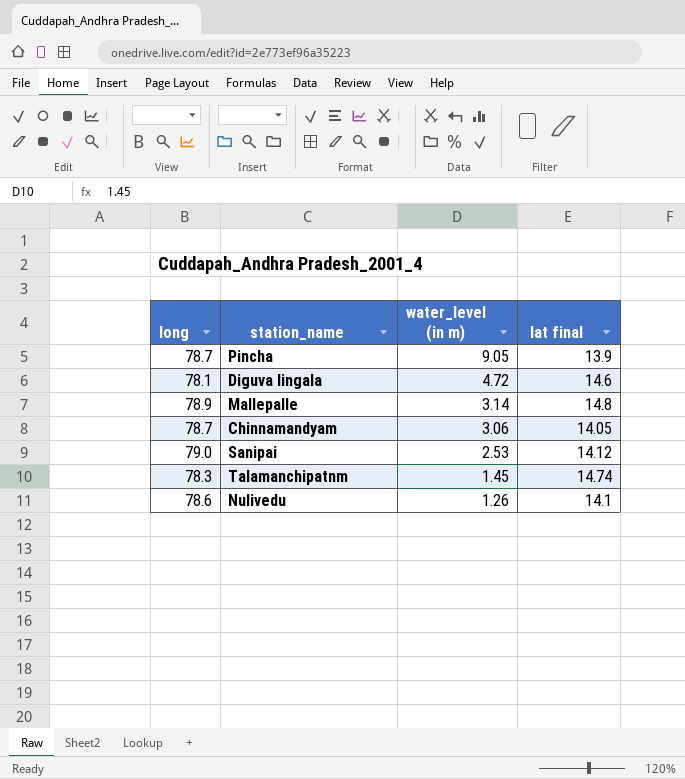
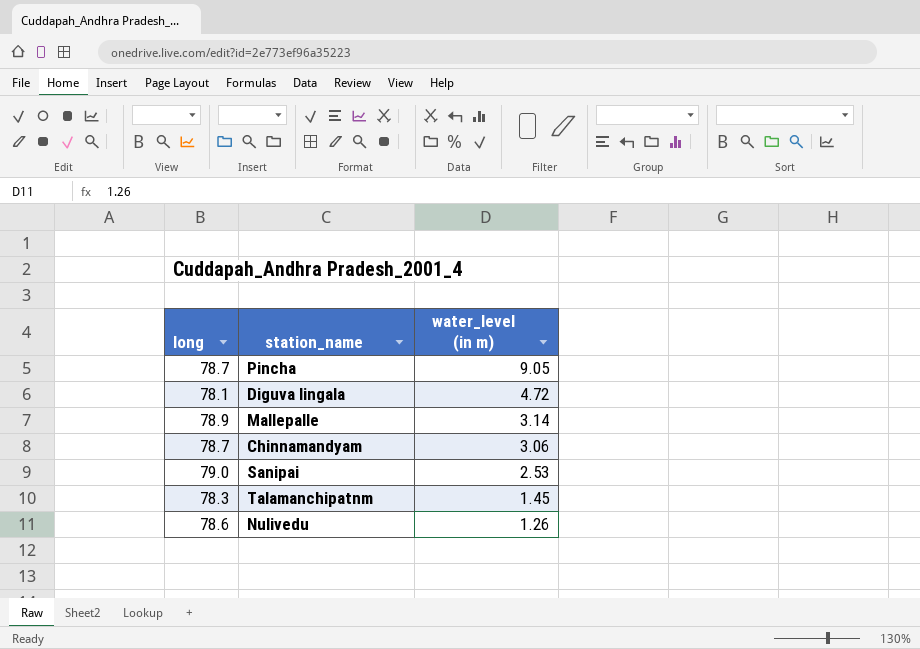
column lat final | position: 4 -> none

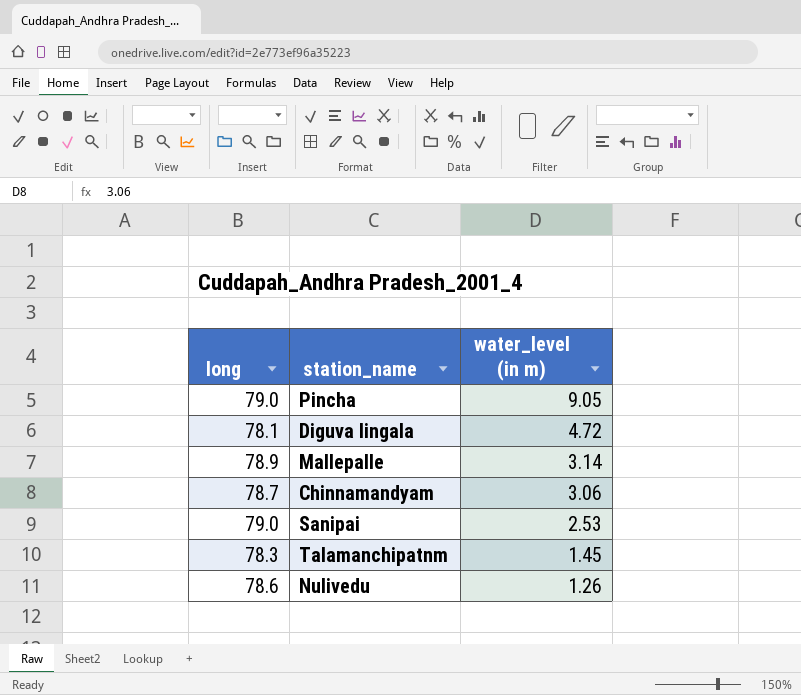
Pincha | long: 78.7 -> 79.0

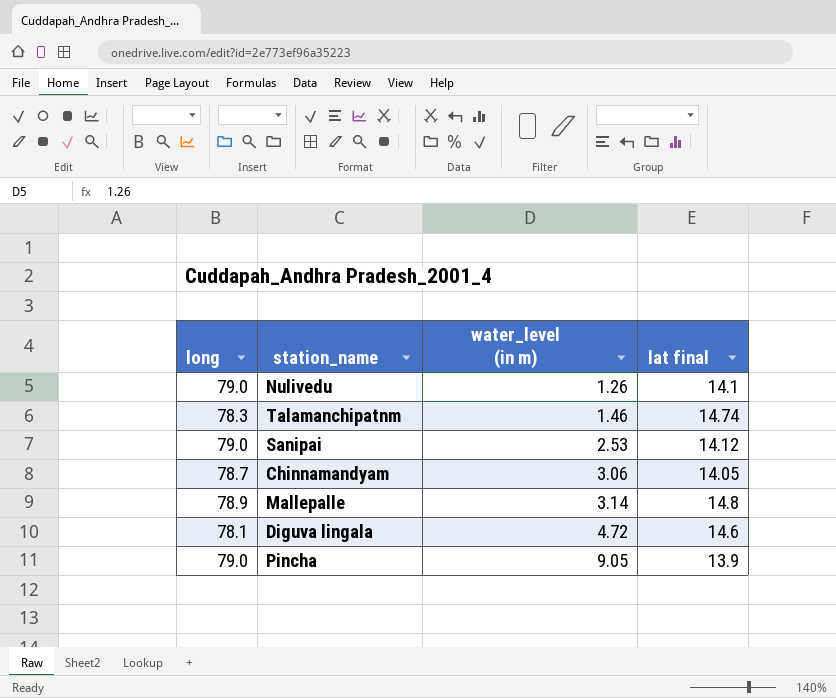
row order: water_level (in m) descending -> water_level (in m) ascending
column lat final | position: none -> 4
Nulivedu | long: 78.6 -> 79.0
Talamanchipatnm | water_level (in m): 1.45 -> 1.46

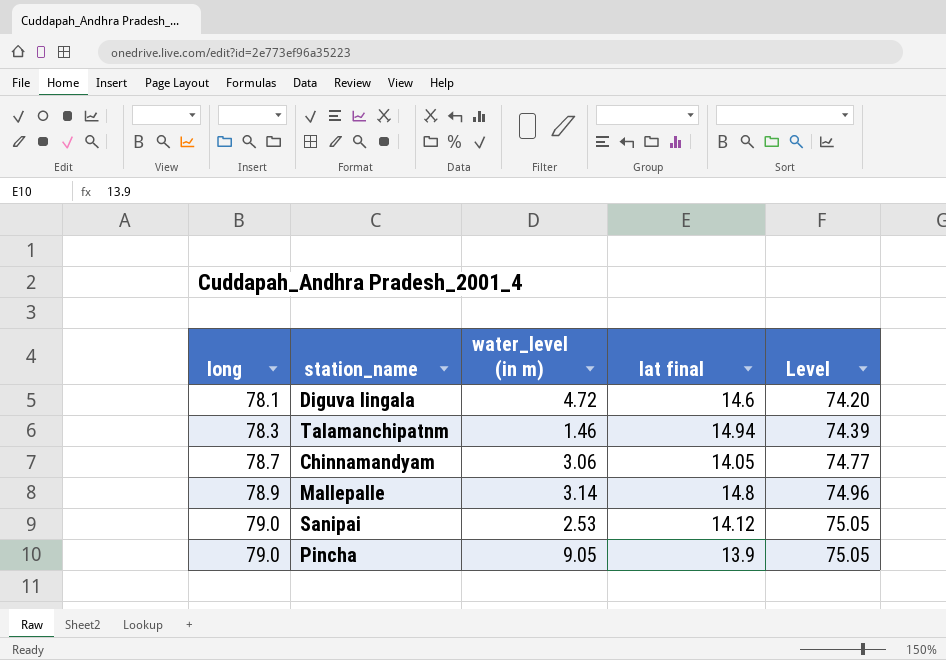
row order: water_level (in m) ascending -> long ascending
column Level | formula: none -> [long] * 0.95
row Nulivedu: 79.0 | 1.26 | 14.1 -> none
Talamanchipatnm | lat final: 14.74 -> 14.94

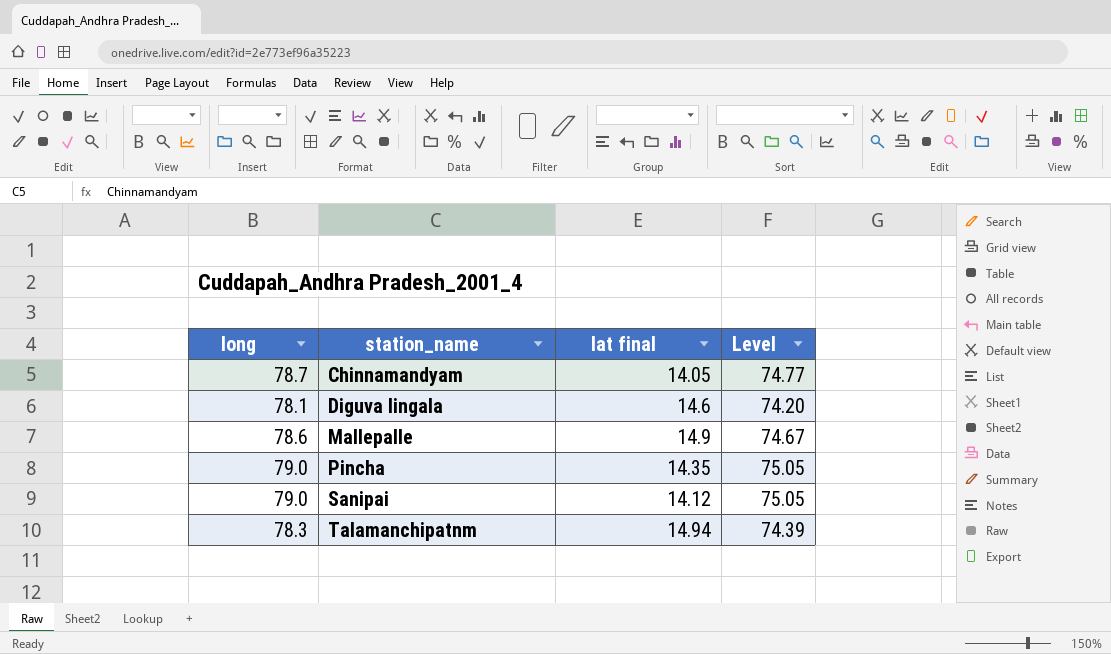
row order: long ascending -> station_name ascending
column water_level (in m) | position: 3 -> none
Mallepalle | long: 78.9 -> 78.6
Mallepalle | lat final: 14.8 -> 14.9
Mallepalle | Level: 74.96 -> 74.67
Pincha | lat final: 13.9 -> 14.35

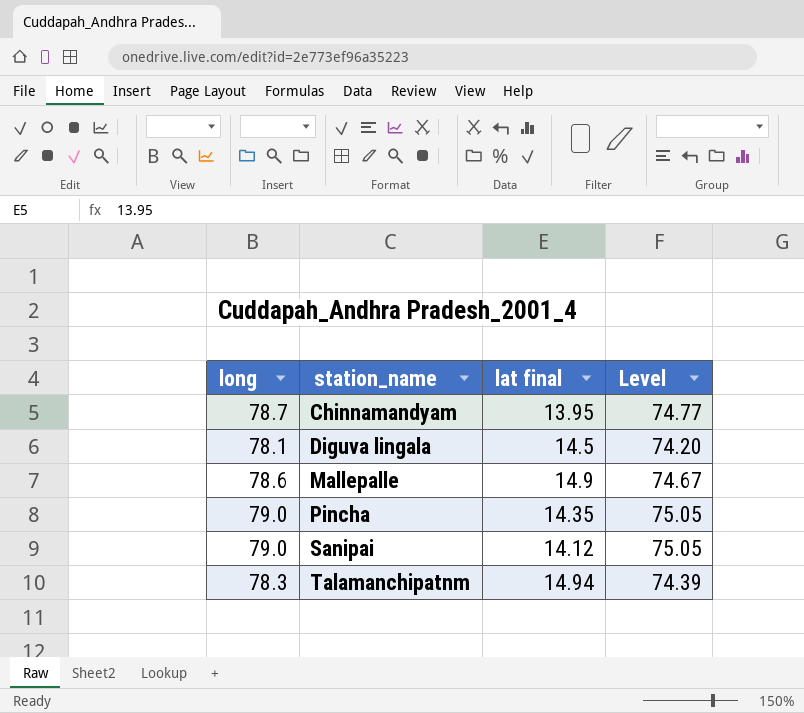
Chinnamandyam | lat final: 14.05 -> 13.95
Diguva lingala | lat final: 14.6 -> 14.5

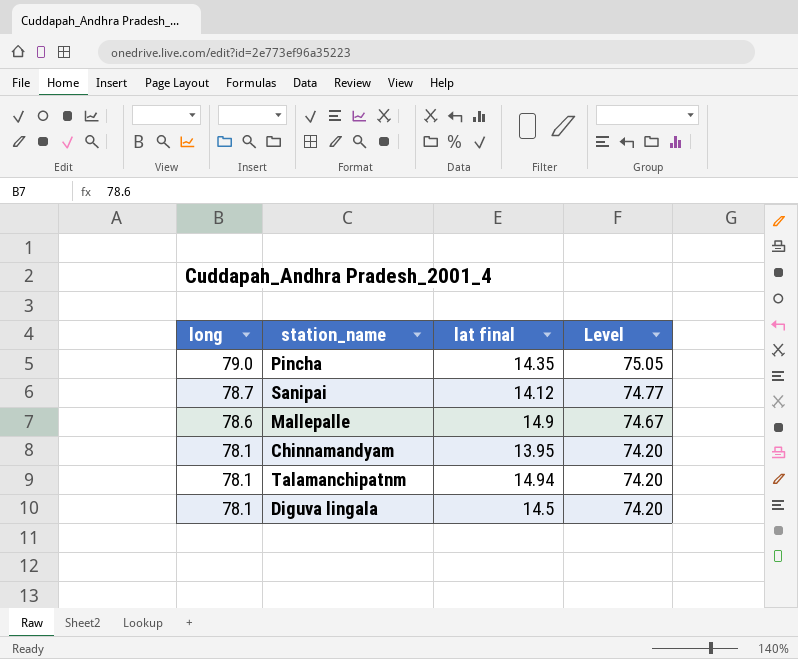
row order: station_name ascending -> long descending
Sanipai | long: 79.0 -> 78.7
Sanipai | Level: 75.05 -> 74.77
Chinnamandyam | long: 78.7 -> 78.1
Chinnamandyam | Level: 74.77 -> 74.20
Talamanchipatnm | long: 78.3 -> 78.1
Talamanchipatnm | Level: 74.39 -> 74.20

